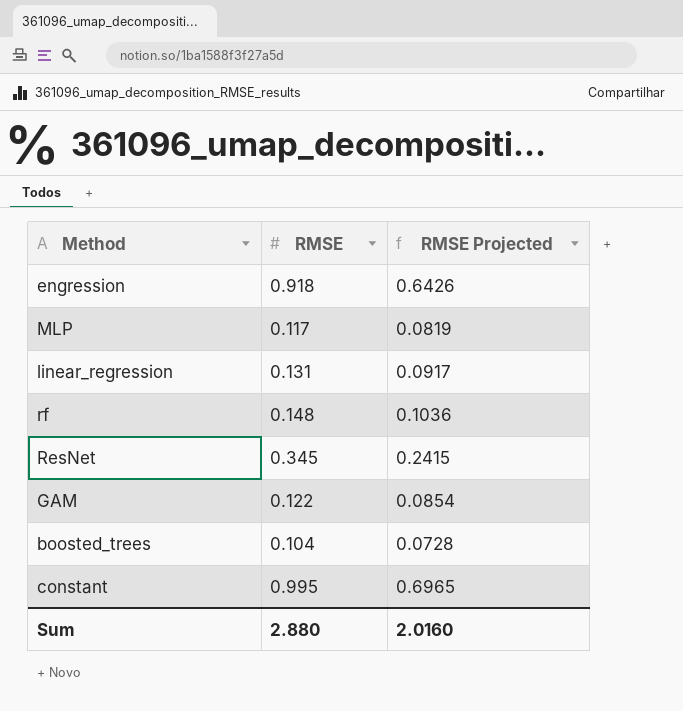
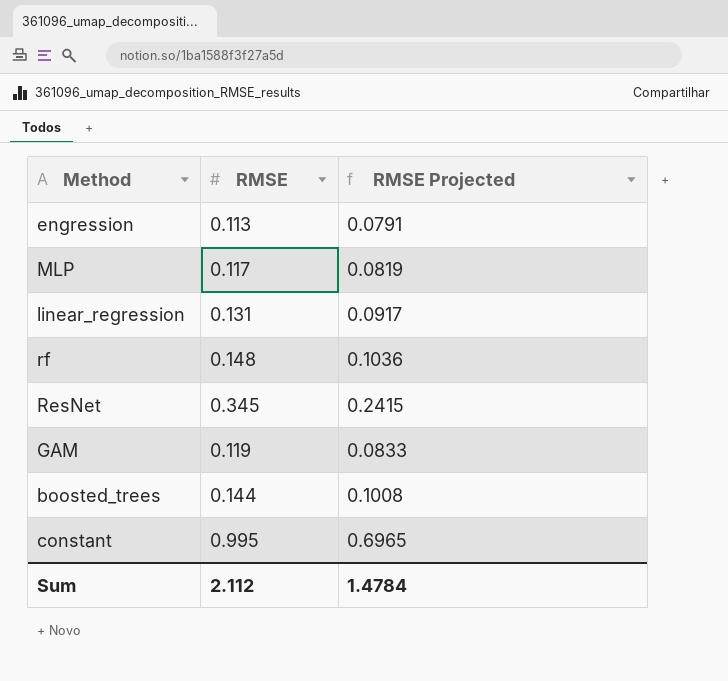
engression | RMSE: 0.918 -> 0.113
engression | RMSE Projected: 0.6426 -> 0.0791
GAM | RMSE: 0.122 -> 0.119
GAM | RMSE Projected: 0.0854 -> 0.0833
boosted_trees | RMSE: 0.104 -> 0.144
boosted_trees | RMSE Projected: 0.0728 -> 0.1008
Sum | RMSE: 2.880 -> 2.112
Sum | RMSE Projected: 2.0160 -> 1.4784

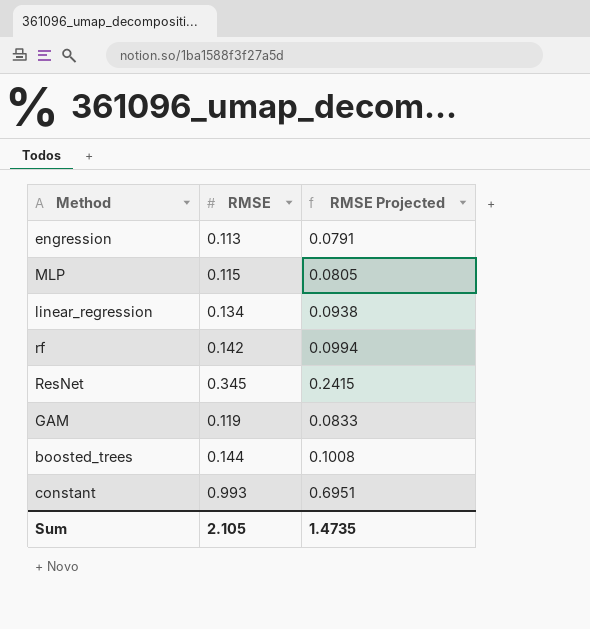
MLP | RMSE: 0.117 -> 0.115
MLP | RMSE Projected: 0.0819 -> 0.0805
linear_regression | RMSE: 0.131 -> 0.134
linear_regression | RMSE Projected: 0.0917 -> 0.0938
rf | RMSE: 0.148 -> 0.142
rf | RMSE Projected: 0.1036 -> 0.0994
constant | RMSE: 0.995 -> 0.993
constant | RMSE Projected: 0.6965 -> 0.6951
Sum | RMSE: 2.112 -> 2.105
Sum | RMSE Projected: 1.4784 -> 1.4735

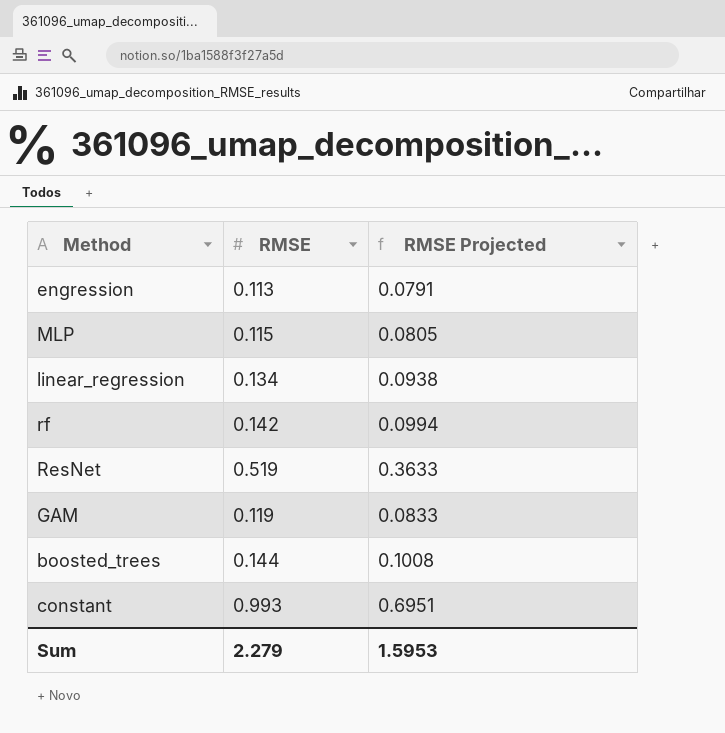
ResNet | RMSE: 0.345 -> 0.519
ResNet | RMSE Projected: 0.2415 -> 0.3633
Sum | RMSE: 2.105 -> 2.279
Sum | RMSE Projected: 1.4735 -> 1.5953

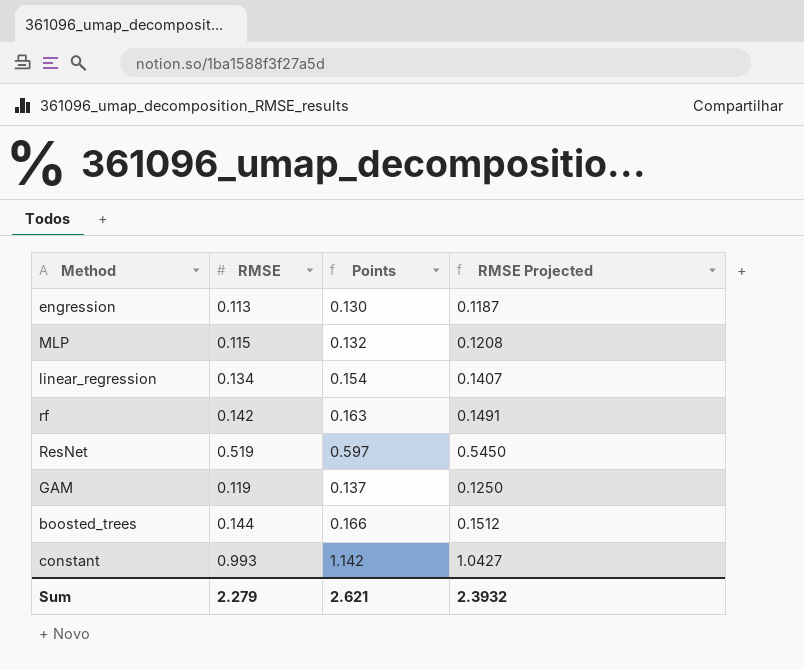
column Points | formula: none -> [RMSE] * 1.15
column RMSE Projected | formula: [RMSE] * 0.7 -> [RMSE] * 1.05
Sum | RMSE Projected: 1.5953 -> 2.3932

